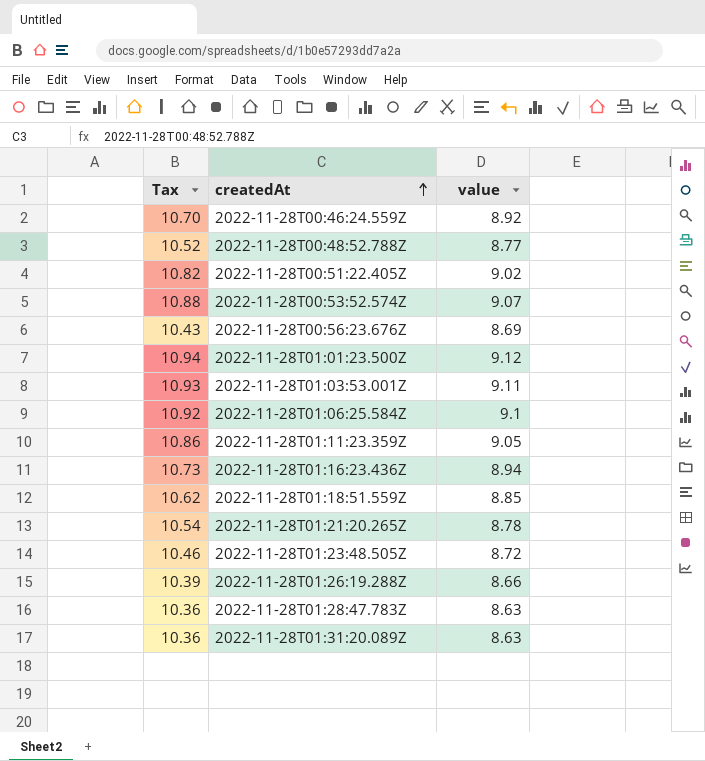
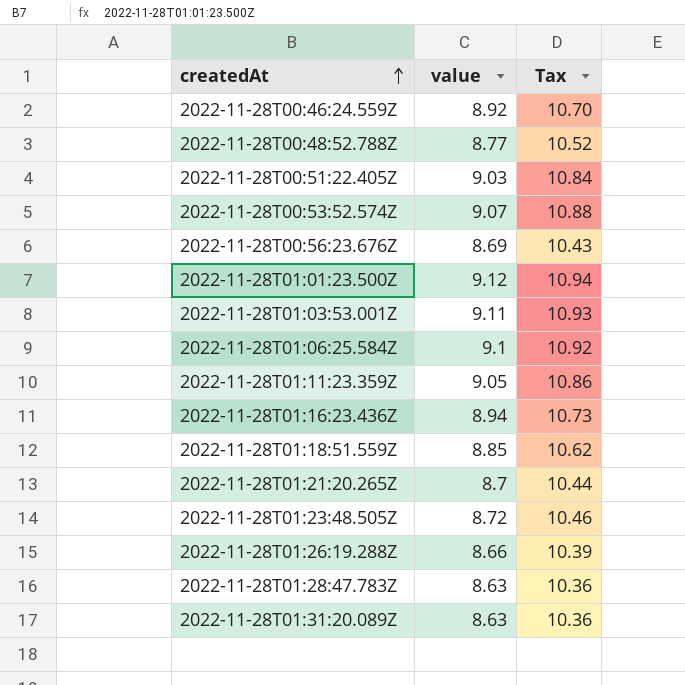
column Tax | position: 1 -> 3
2022-11-28T00:51:22.405Z | value: 9.02 -> 9.03
2022-11-28T00:51:22.405Z | Tax: 10.82 -> 10.84
2022-11-28T01:21:20.265Z | value: 8.78 -> 8.7
2022-11-28T01:21:20.265Z | Tax: 10.54 -> 10.44

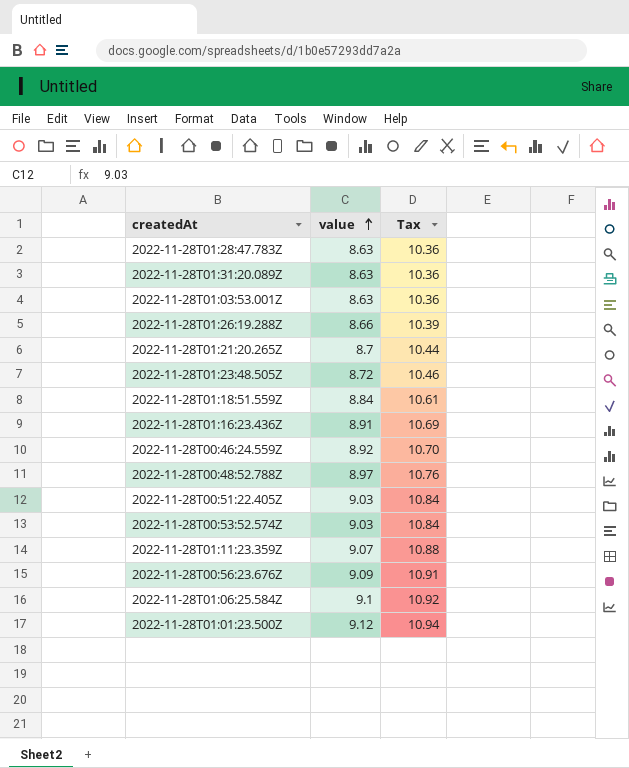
row order: createdAt ascending -> value ascending
2022-11-28T01:03:53.001Z | value: 9.11 -> 8.63
2022-11-28T01:03:53.001Z | Tax: 10.93 -> 10.36
2022-11-28T01:18:51.559Z | value: 8.85 -> 8.84
2022-11-28T01:18:51.559Z | Tax: 10.62 -> 10.61
2022-11-28T01:16:23.436Z | value: 8.94 -> 8.91
2022-11-28T01:16:23.436Z | Tax: 10.73 -> 10.69
2022-11-28T00:48:52.788Z | value: 8.77 -> 8.97
2022-11-28T00:48:52.788Z | Tax: 10.52 -> 10.76
2022-11-28T00:53:52.574Z | value: 9.07 -> 9.03
2022-11-28T00:53:52.574Z | Tax: 10.88 -> 10.84
2022-11-28T01:11:23.359Z | value: 9.05 -> 9.07
2022-11-28T01:11:23.359Z | Tax: 10.86 -> 10.88
2022-11-28T00:56:23.676Z | value: 8.69 -> 9.09
2022-11-28T00:56:23.676Z | Tax: 10.43 -> 10.91

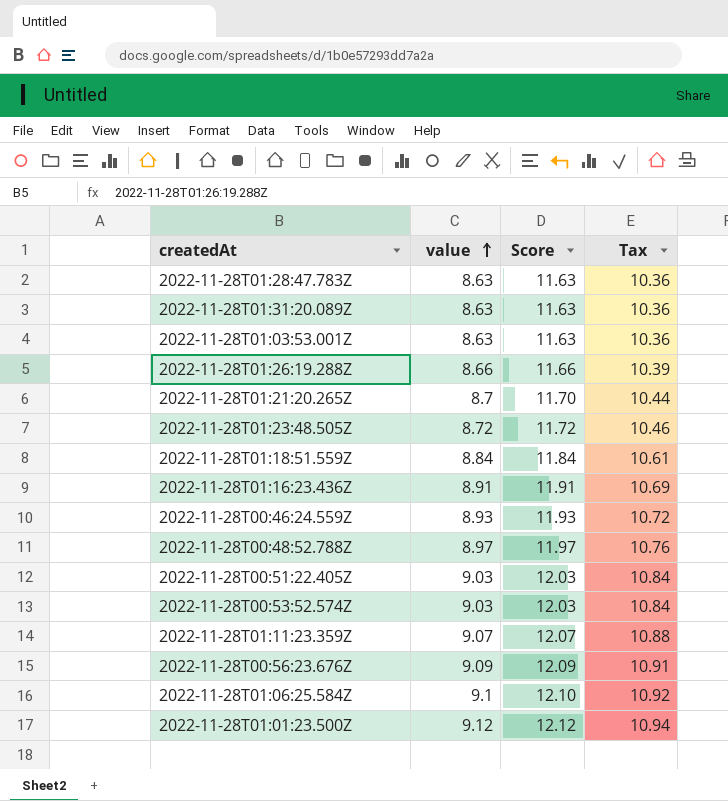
column Score | formula: none -> [value] + 3
2022-11-28T00:46:24.559Z | value: 8.92 -> 8.93
2022-11-28T00:46:24.559Z | Tax: 10.70 -> 10.72

